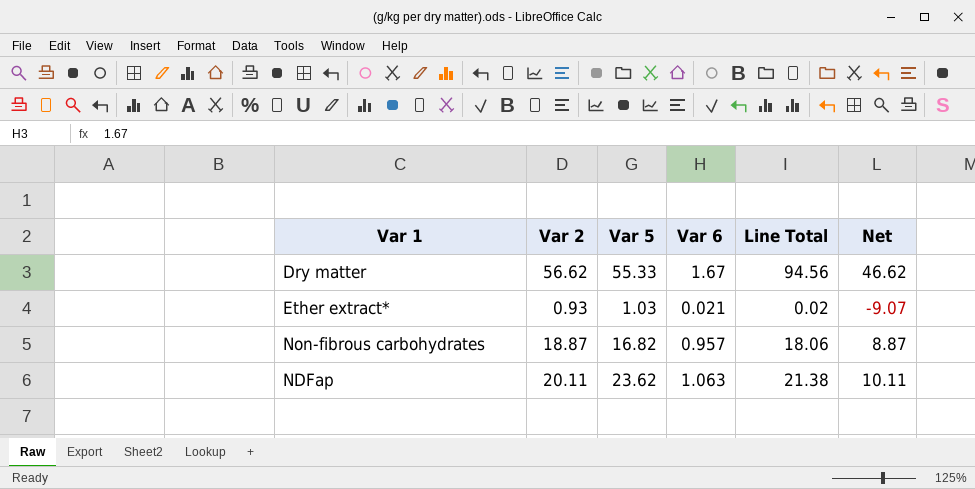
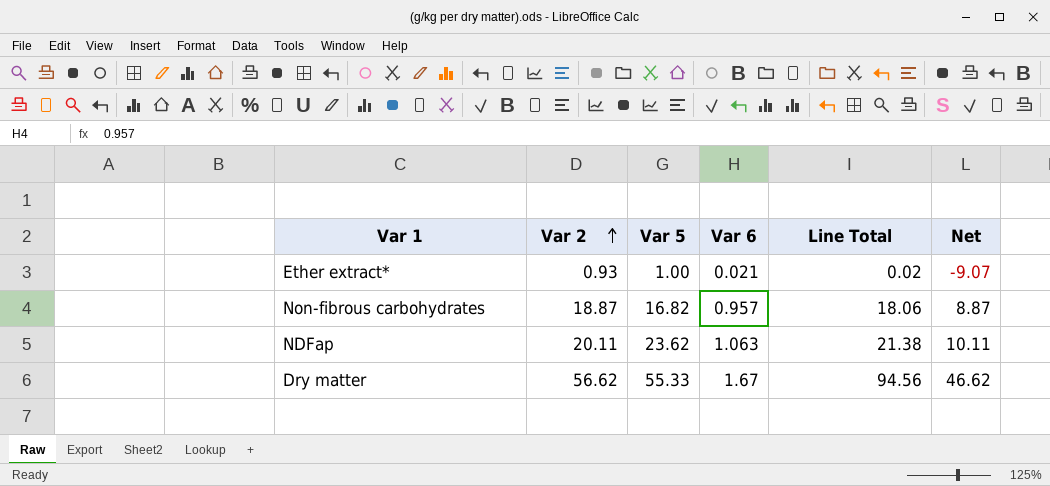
row order: none -> Var 2 ascending
Ether extract* | Var 5: 1.03 -> 1.00

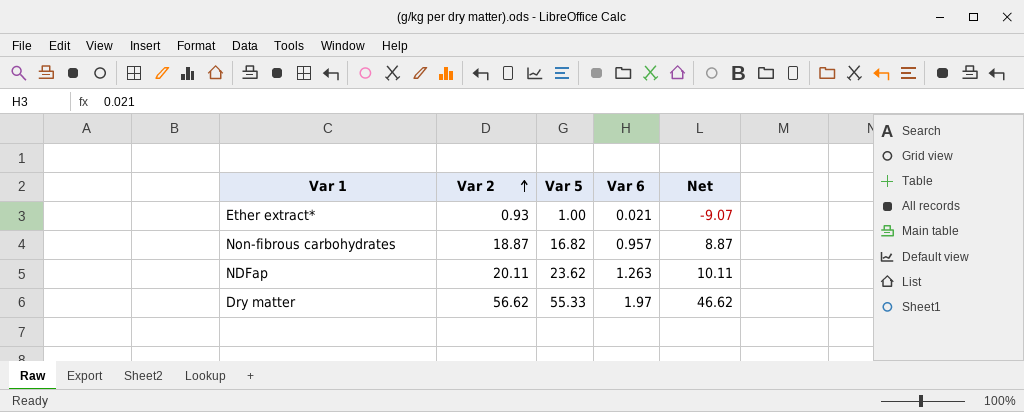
column Line Total | formula: [Var 2] * [Var 6] -> none
NDFap | Var 6: 1.063 -> 1.263
Dry matter | Var 6: 1.67 -> 1.97

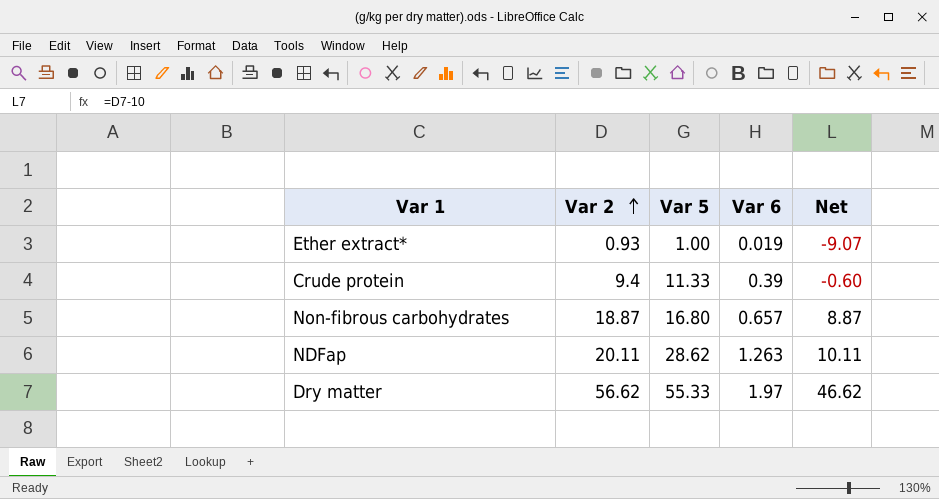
Ether extract* | Var 6: 0.021 -> 0.019
row Crude protein: none -> 9.4 | 11.33 | 0.39 | -0.60
Non-fibrous carbohydrates | Var 5: 16.82 -> 16.80
Non-fibrous carbohydrates | Var 6: 0.957 -> 0.657
NDFap | Var 5: 23.62 -> 28.62

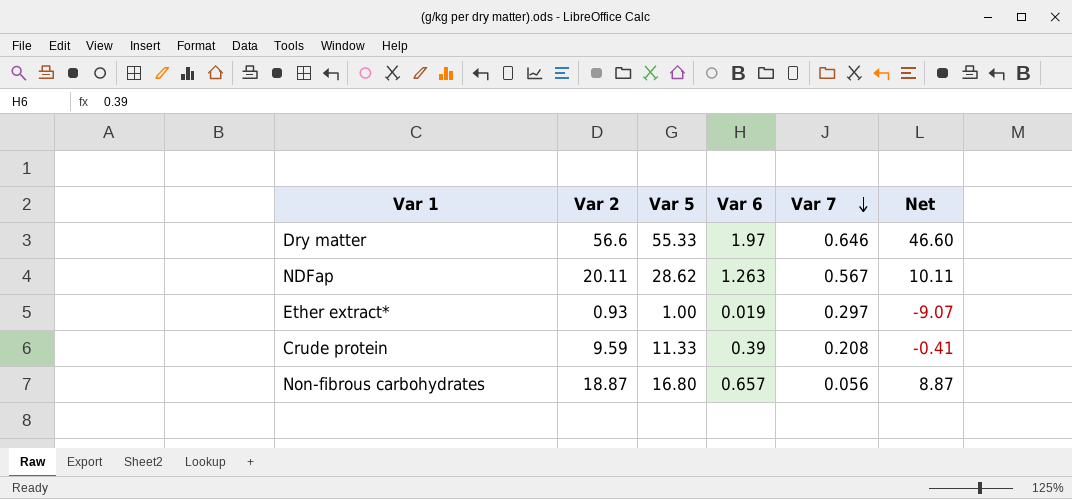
row order: Var 2 ascending -> Var 7 descending
column Var 7 | position: none -> 5
Dry matter | Var 2: 56.62 -> 56.6
Dry matter | Net: 46.62 -> 46.60
Crude protein | Var 2: 9.4 -> 9.59
Crude protein | Net: -0.60 -> -0.41

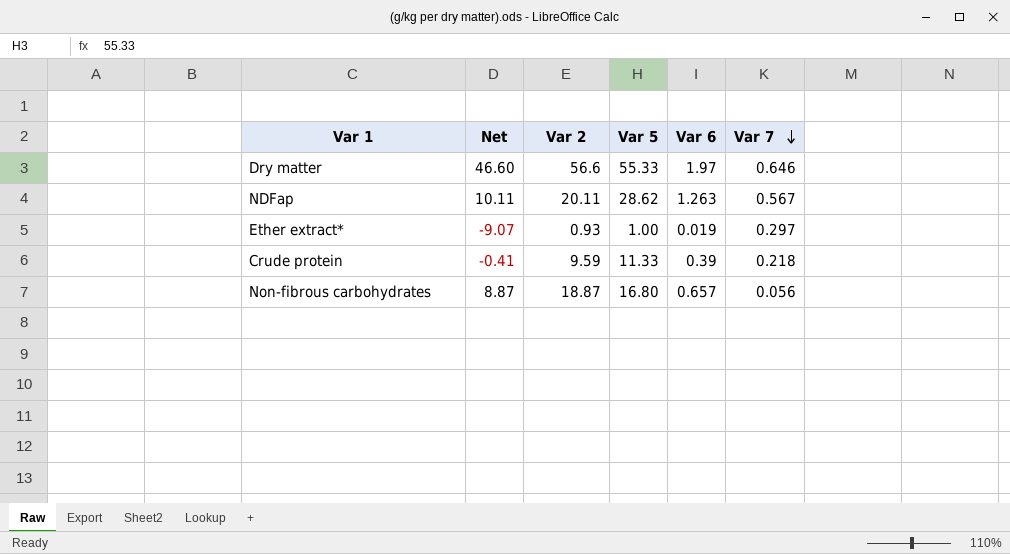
column Net | position: 6 -> 2
Crude protein | Var 7: 0.208 -> 0.218

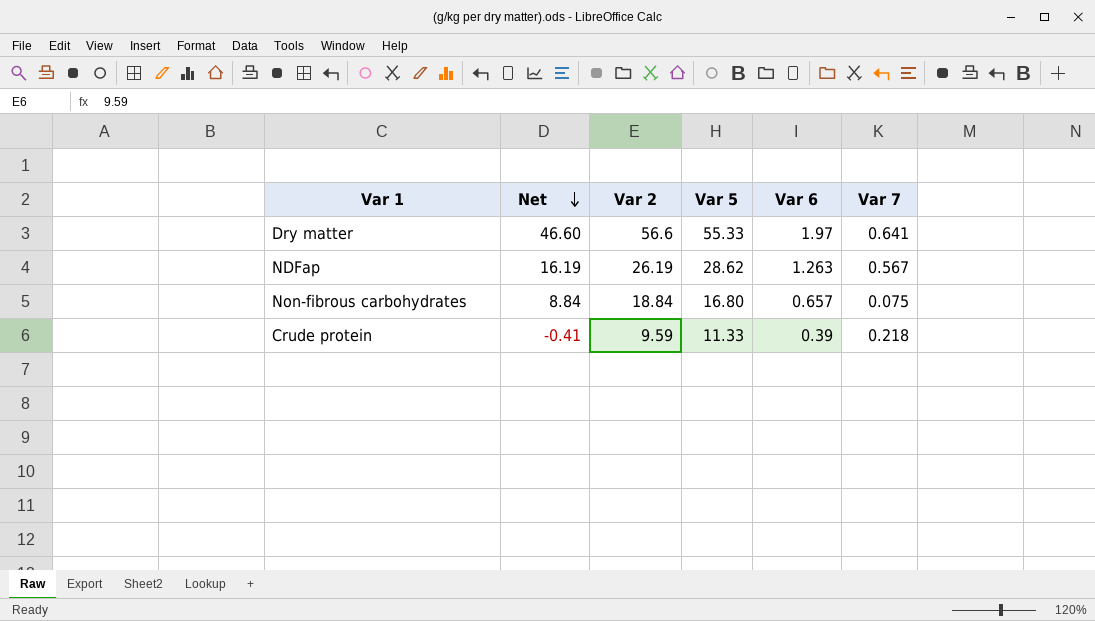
row order: Var 7 descending -> Net descending
row Ether extract*: -9.07 | 0.93 | 1.00 | 0.019 | 0.297 -> none
Dry matter | Var 7: 0.646 -> 0.641
NDFap | Net: 10.11 -> 16.19
NDFap | Var 2: 20.11 -> 26.19
Non-fibrous carbohydrates | Net: 8.87 -> 8.84
Non-fibrous carbohydrates | Var 2: 18.87 -> 18.84
Non-fibrous carbohydrates | Var 7: 0.056 -> 0.075

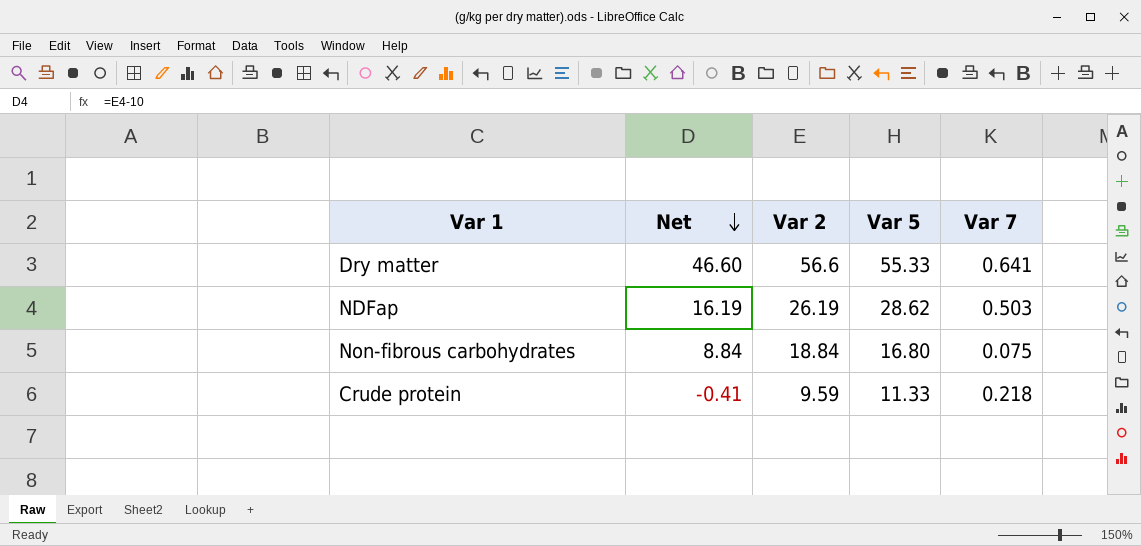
column Var 6 | position: 5 -> none
NDFap | Var 7: 0.567 -> 0.503

